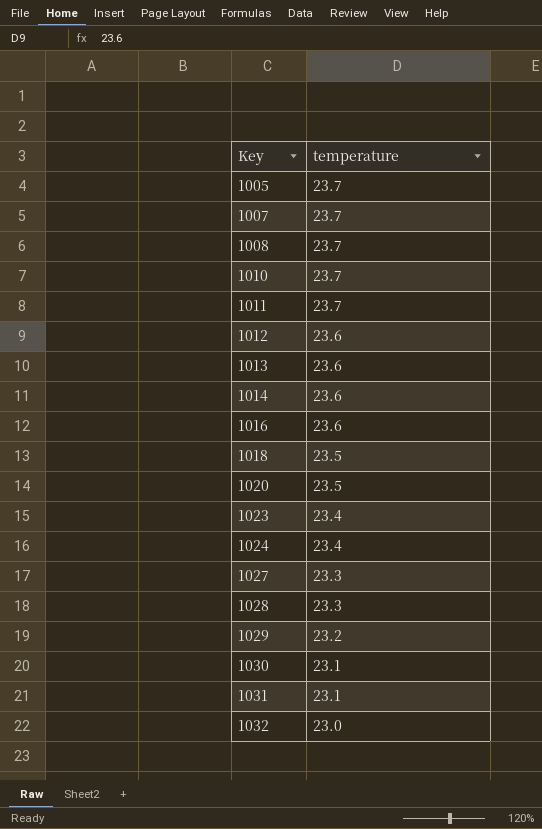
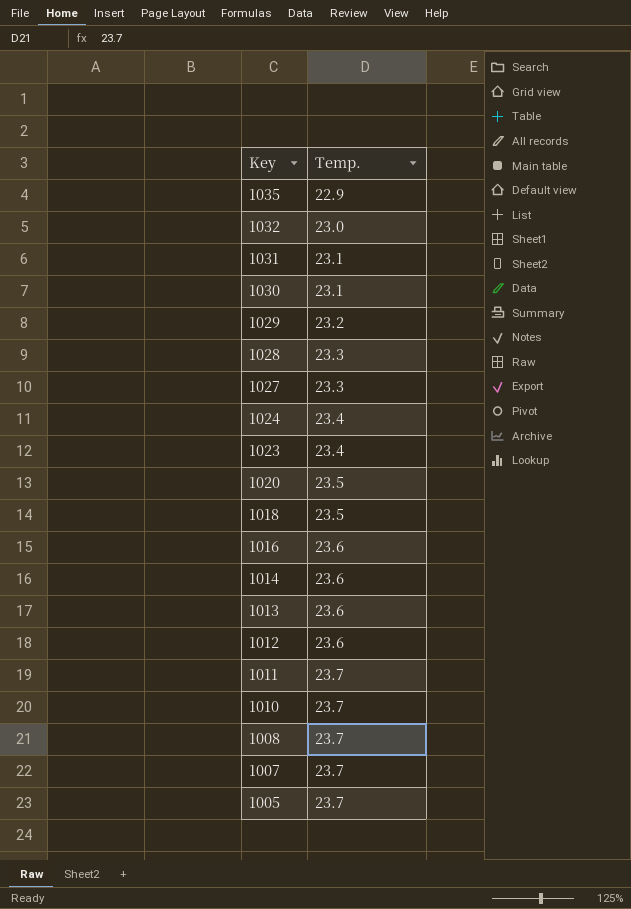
row order: Key ascending -> Key descending
column name: temperature -> Temp.
row 1035: none -> 22.9

